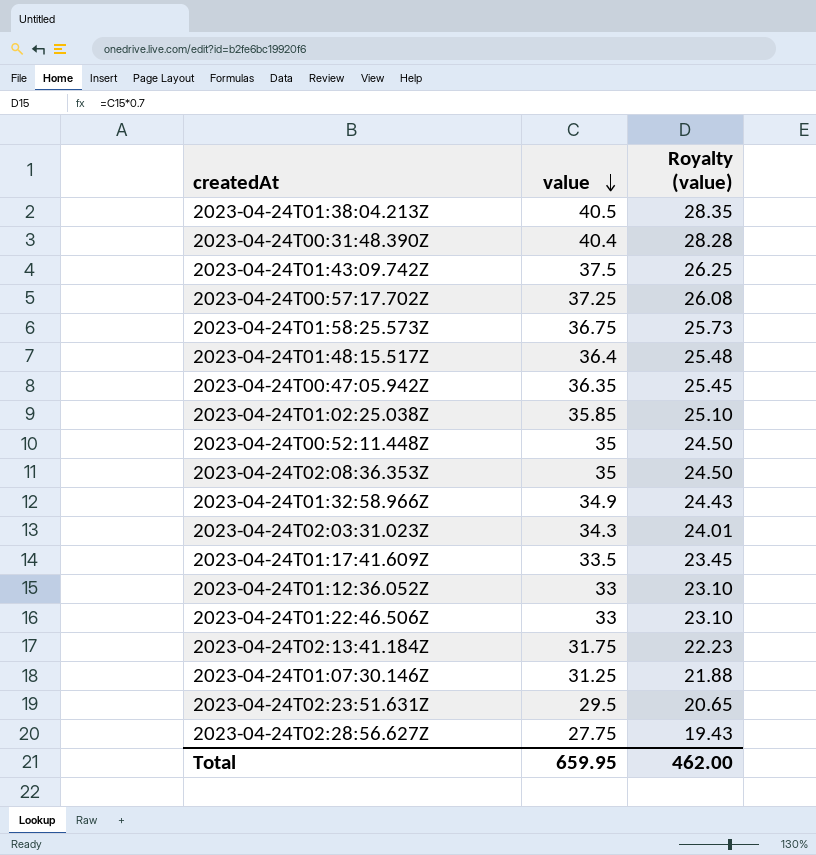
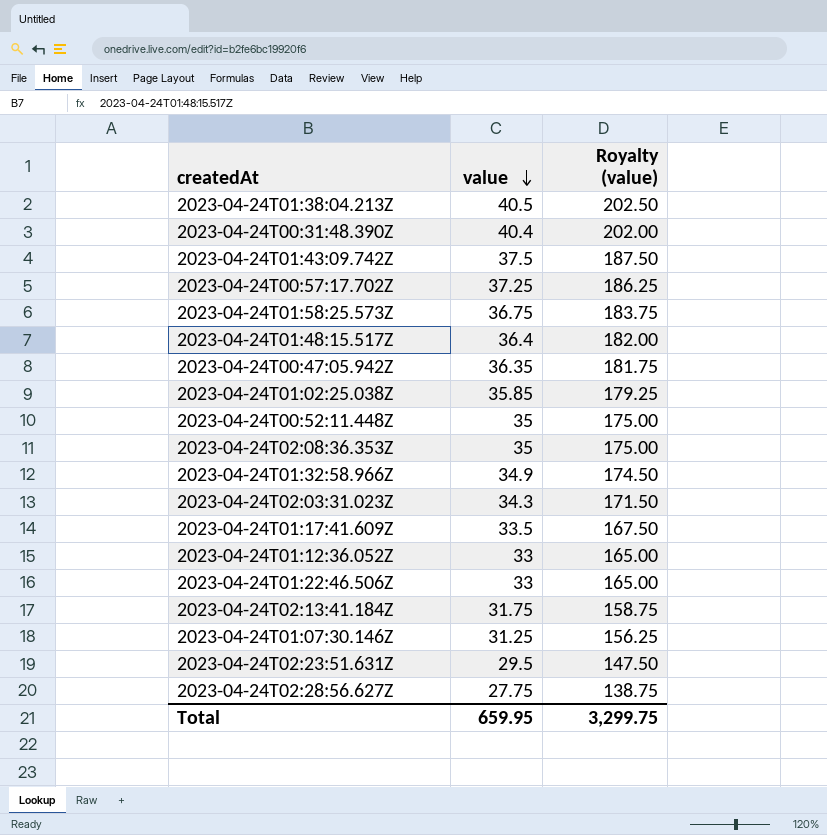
column Royalty (value) | formula: [value] * 0.7 -> [value] * 5
Total | Royalty (value): 462.00 -> 3,299.75

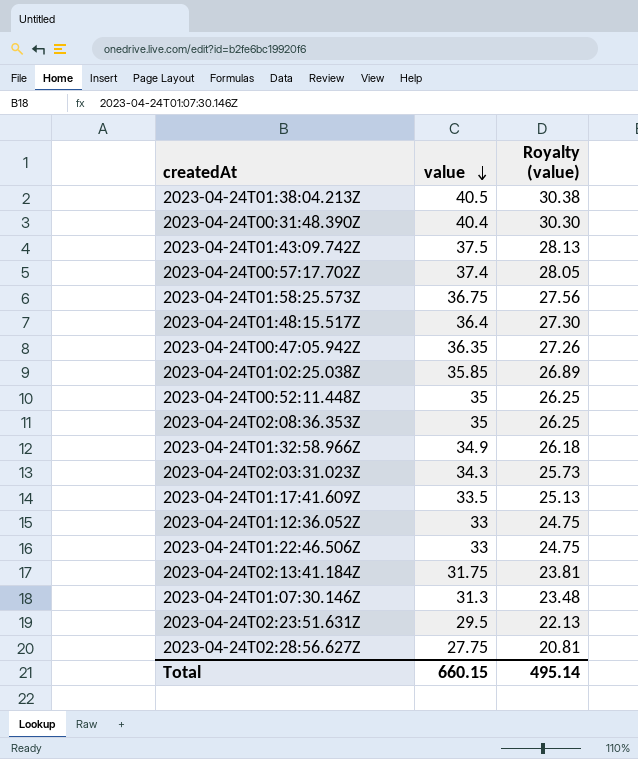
column Royalty (value) | formula: [value] * 5 -> [value] * 0.75
2023-04-24T00:57:17.702Z | value: 37.25 -> 37.4
2023-04-24T01:07:30.146Z | value: 31.25 -> 31.3
Total | value: 659.95 -> 660.15
Total | Royalty (value): 3,299.75 -> 495.14

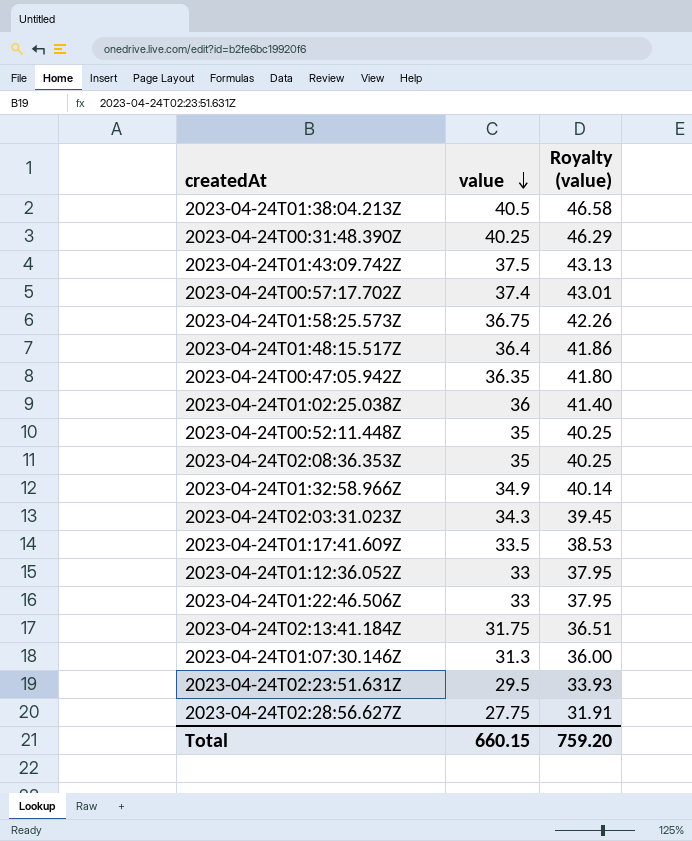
column Royalty (value) | formula: [value] * 0.75 -> [value] * 1.15
2023-04-24T00:31:48.390Z | value: 40.4 -> 40.25
2023-04-24T01:02:25.038Z | value: 35.85 -> 36
Total | Royalty (value): 495.14 -> 759.20

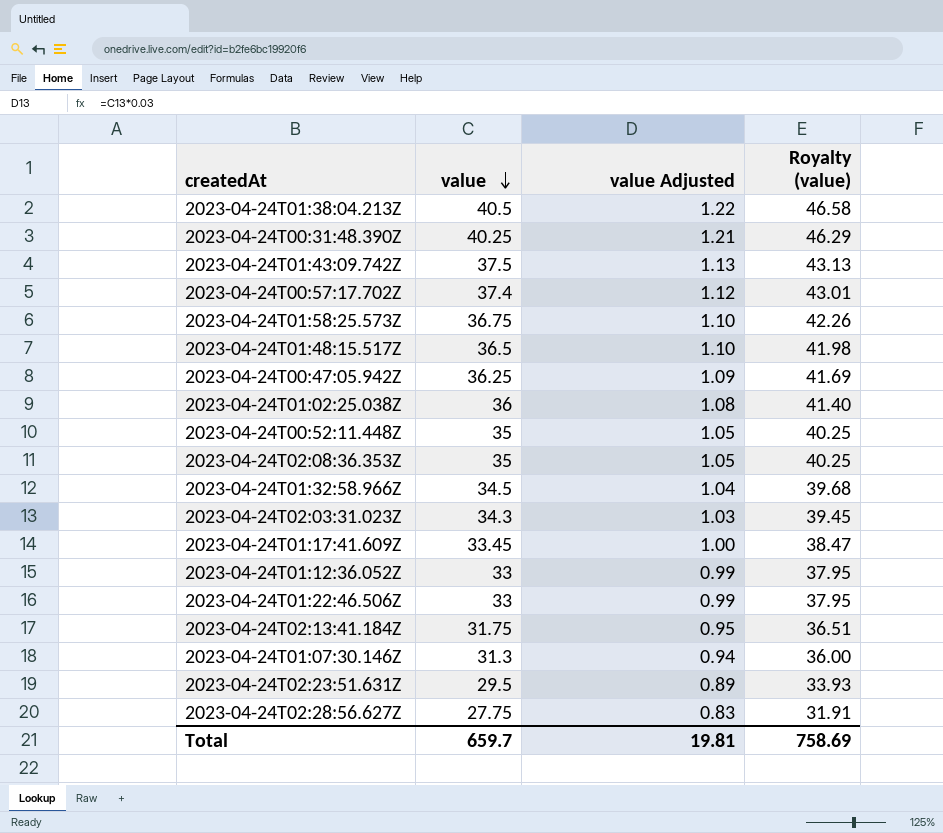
column value Adjusted | formula: none -> [value] * 0.03
2023-04-24T01:48:15.517Z | value: 36.4 -> 36.5
2023-04-24T01:48:15.517Z | Royalty (value): 41.86 -> 41.98
2023-04-24T00:47:05.942Z | value: 36.35 -> 36.25
2023-04-24T00:47:05.942Z | Royalty (value): 41.80 -> 41.69
2023-04-24T01:32:58.966Z | value: 34.9 -> 34.5
2023-04-24T01:32:58.966Z | Royalty (value): 40.14 -> 39.68
2023-04-24T01:17:41.609Z | value: 33.5 -> 33.45
2023-04-24T01:17:41.609Z | Royalty (value): 38.53 -> 38.47
Total | value: 660.15 -> 659.7
Total | Royalty (value): 759.20 -> 758.69

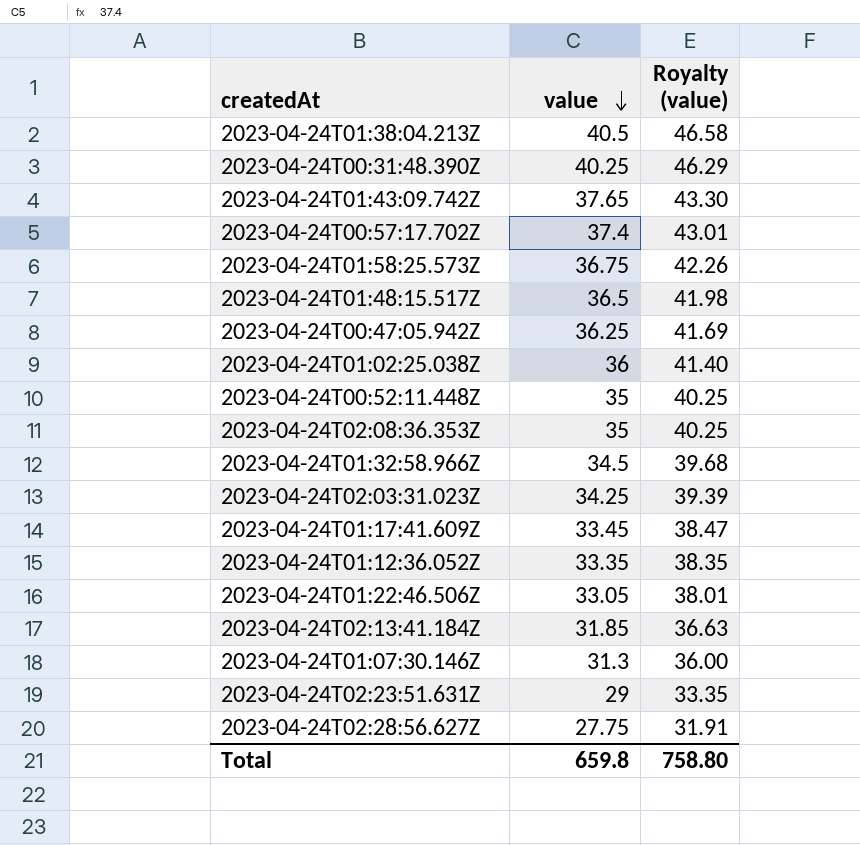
column value Adjusted | formula: [value] * 0.03 -> none
2023-04-24T01:43:09.742Z | value: 37.5 -> 37.65
2023-04-24T01:43:09.742Z | Royalty (value): 43.13 -> 43.30
2023-04-24T02:03:31.023Z | value: 34.3 -> 34.25
2023-04-24T02:03:31.023Z | Royalty (value): 39.45 -> 39.39
2023-04-24T01:12:36.052Z | value: 33 -> 33.35
2023-04-24T01:12:36.052Z | Royalty (value): 37.95 -> 38.35
2023-04-24T01:22:46.506Z | value: 33 -> 33.05
2023-04-24T01:22:46.506Z | Royalty (value): 37.95 -> 38.01
2023-04-24T02:13:41.184Z | value: 31.75 -> 31.85
2023-04-24T02:13:41.184Z | Royalty (value): 36.51 -> 36.63
2023-04-24T02:23:51.631Z | value: 29.5 -> 29
2023-04-24T02:23:51.631Z | Royalty (value): 33.93 -> 33.35
Total | value: 659.7 -> 659.8
Total | Royalty (value): 758.69 -> 758.80

